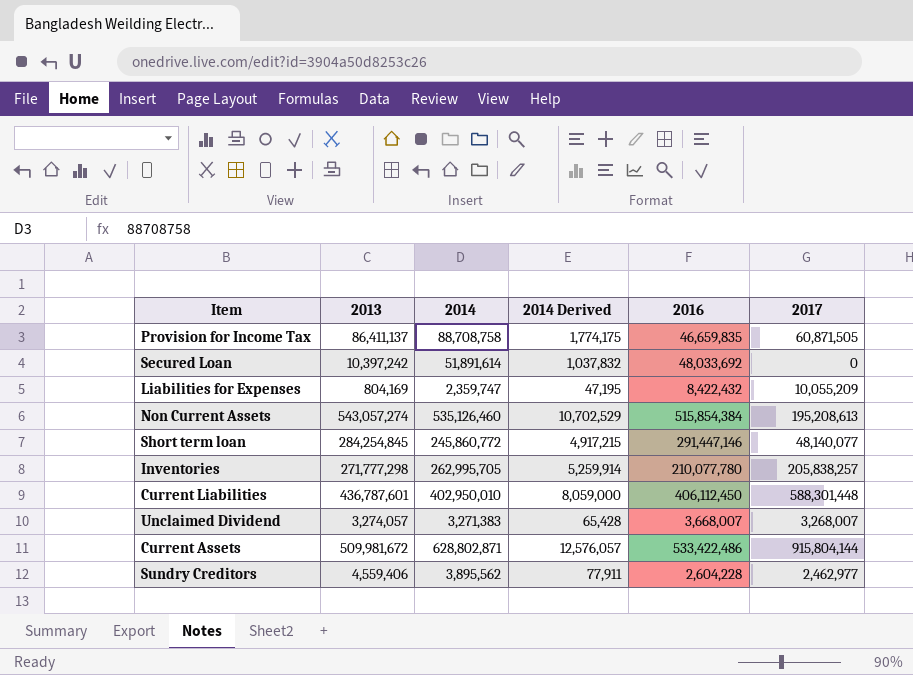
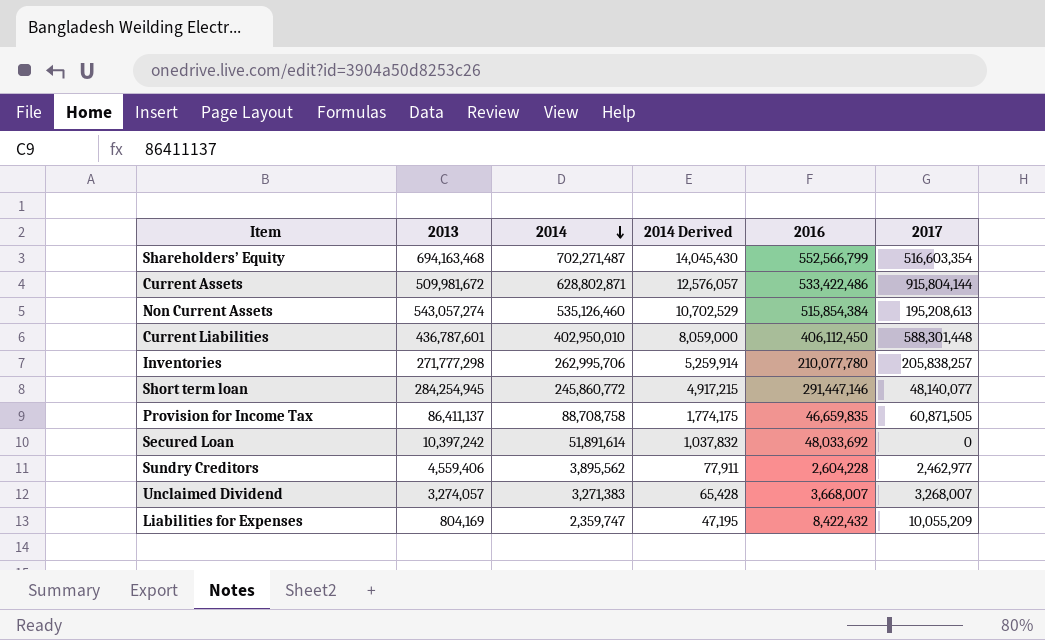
row order: none -> 2014 descending
row Shareholders’ Equity: none -> 694,163,468 | 702,271,487 | 14,045,430 | 552,566,799 | 516,603,354
Inventories | 2014: 262,995,705 -> 262,995,706
Short term loan | 2013: 284,254,845 -> 284,254,945

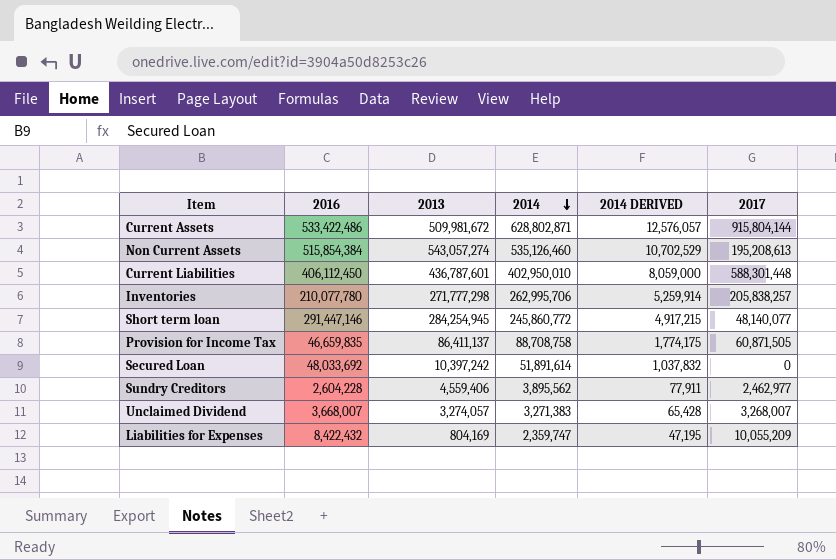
column 2016 | position: 5 -> 2
column name: 2014 Derived -> 2014 DERIVED
row Shareholders’ Equity: 694,163,468 | 702,271,487 | 14,045,430 | 552,566,799 | 516,603,354 -> none

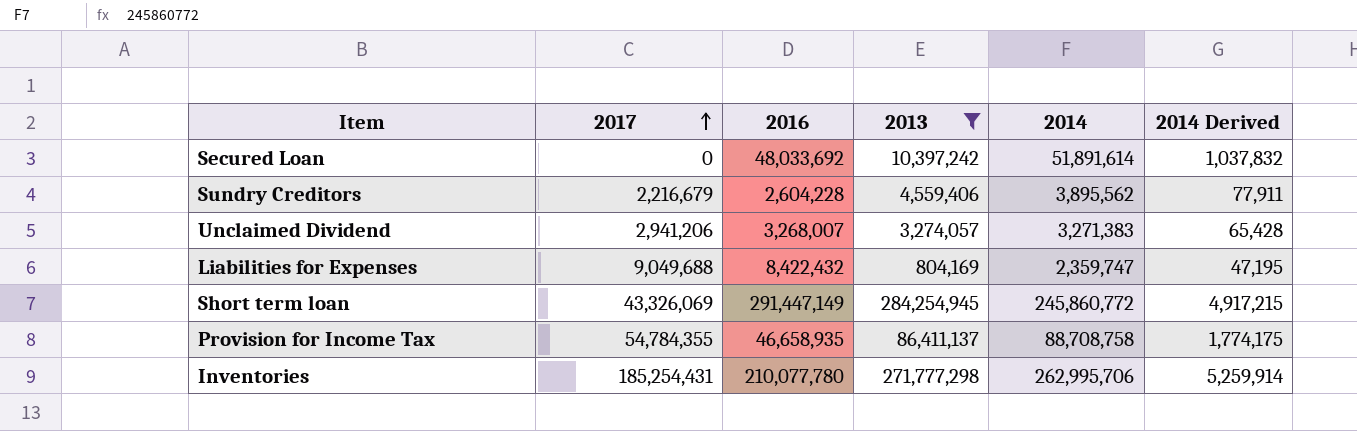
filter: none -> 2013 <= 284,254,945
row order: 2014 descending -> 2017 ascending
column 2017 | position: 6 -> 2
column name: 2014 DERIVED -> 2014 Derived
Sundry Creditors | 2017: 2,462,977 -> 2,216,679
Unclaimed Dividend | 2017: 3,268,007 -> 2,941,206
Unclaimed Dividend | 2016: 3,668,007 -> 3,268,007
Liabilities for Expenses | 2017: 10,055,209 -> 9,049,688
Short term loan | 2017: 48,140,077 -> 43,326,069
Short term loan | 2016: 291,447,146 -> 291,447,149
Provision for Income Tax | 2017: 60,871,505 -> 54,784,355
Provision for Income Tax | 2016: 46,659,835 -> 46,658,935
Inventories | 2017: 205,838,257 -> 185,254,431

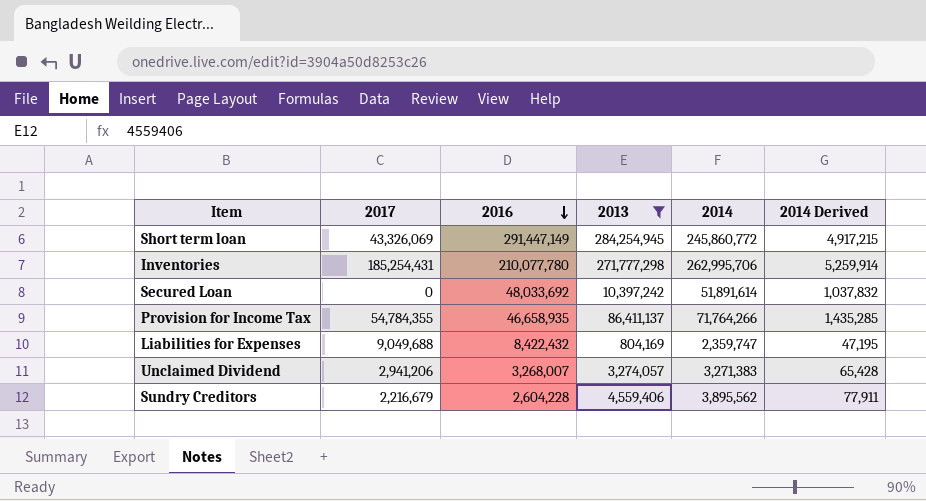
row order: 2017 ascending -> 2016 descending
Provision for Income Tax | 2014: 88,708,758 -> 71,764,266
Provision for Income Tax | 2014 Derived: 1,774,175 -> 1,435,285

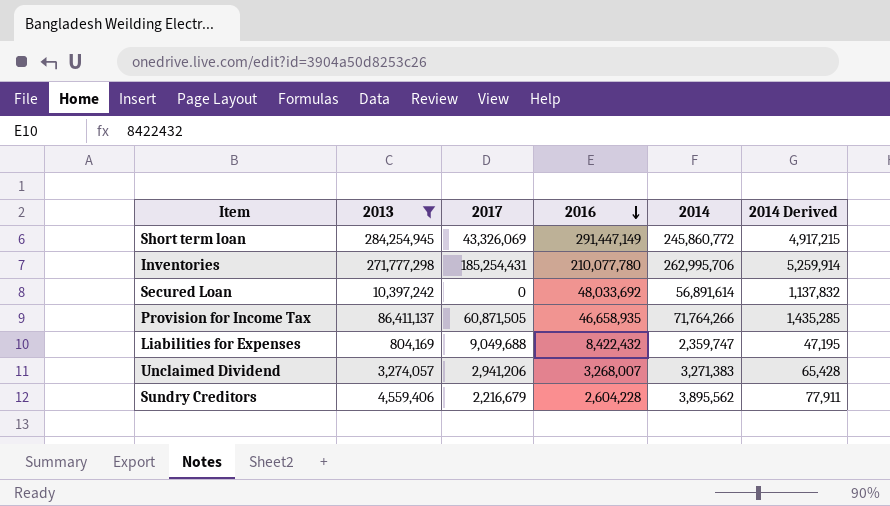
column 2013 | position: 4 -> 2
Secured Loan | 2014: 51,891,614 -> 56,891,614
Secured Loan | 2014 Derived: 1,037,832 -> 1,137,832
Provision for Income Tax | 2017: 54,784,355 -> 60,871,505

